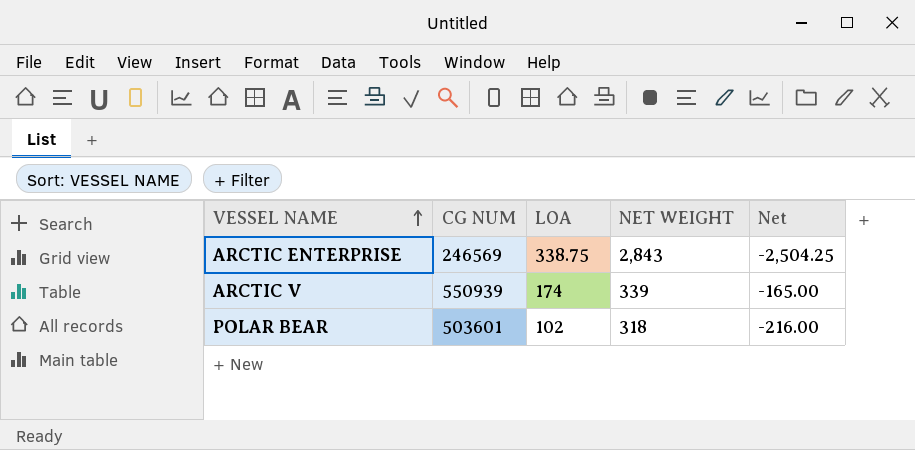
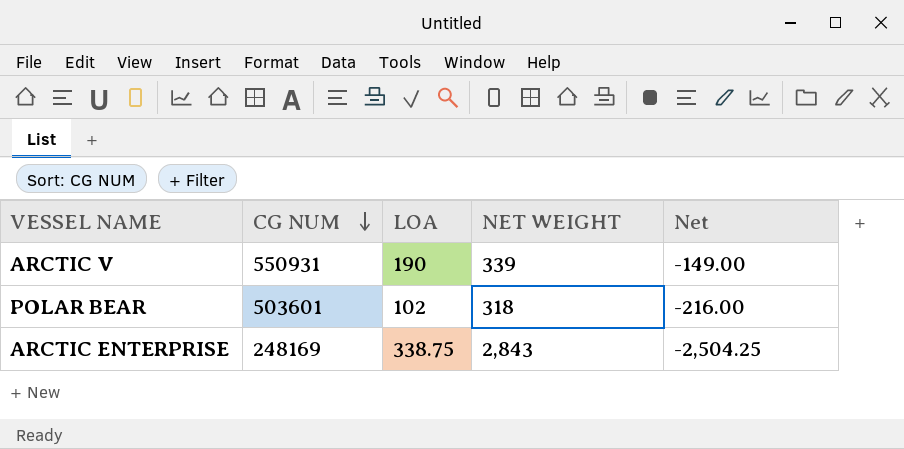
row order: VESSEL NAME ascending -> CG NUM descending
ARCTIC V | CG NUM: 550939 -> 550931
ARCTIC V | LOA: 174 -> 190
ARCTIC V | Net: -165.00 -> -149.00
ARCTIC ENTERPRISE | CG NUM: 246569 -> 248169

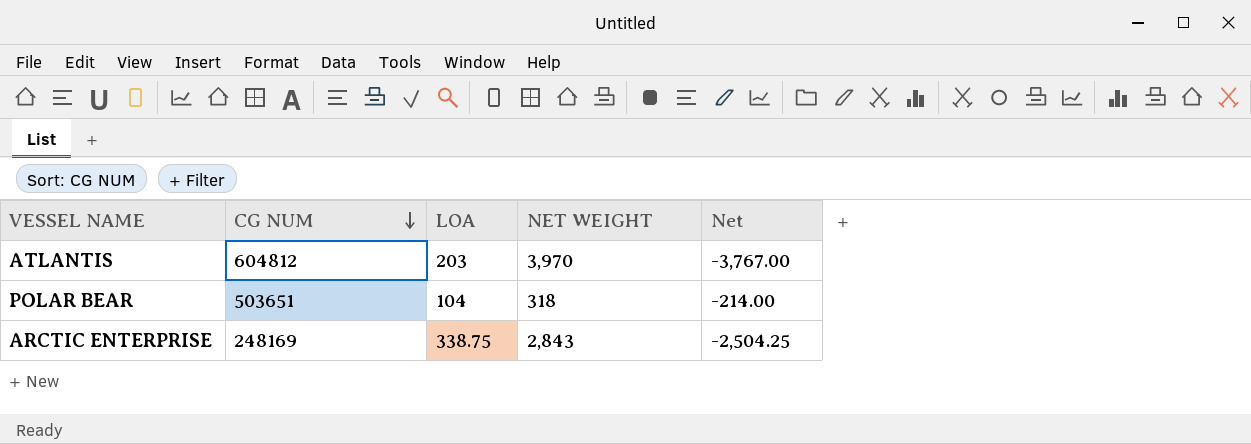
row ARCTIC V: 550931 | 190 | 339 | -149.00 -> none
row ATLANTIS: none -> 604812 | 203 | 3,970 | -3,767.00
POLAR BEAR | CG NUM: 503601 -> 503651
POLAR BEAR | LOA: 102 -> 104
POLAR BEAR | Net: -216.00 -> -214.00

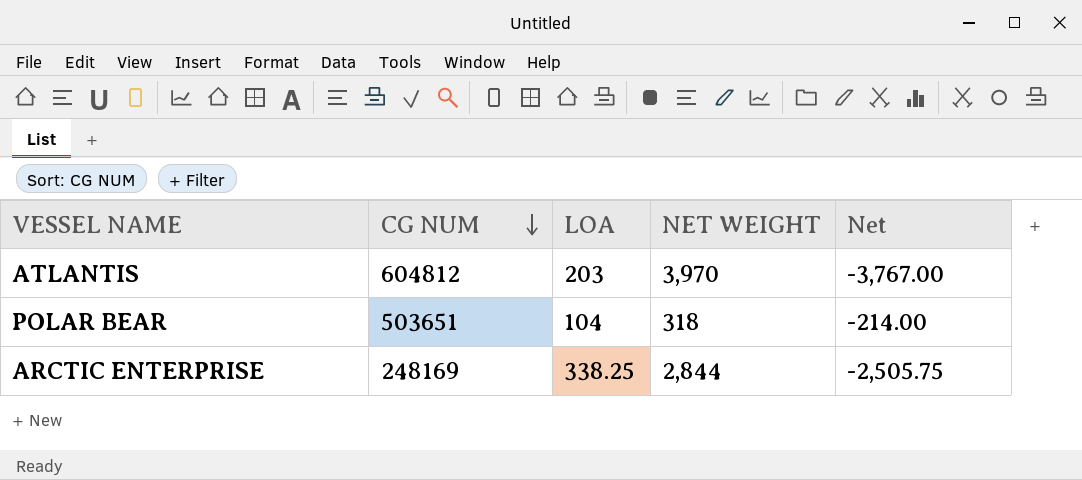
ARCTIC ENTERPRISE | LOA: 338.75 -> 338.25
ARCTIC ENTERPRISE | NET WEIGHT: 2,843 -> 2,844
ARCTIC ENTERPRISE | Net: -2,504.25 -> -2,505.75

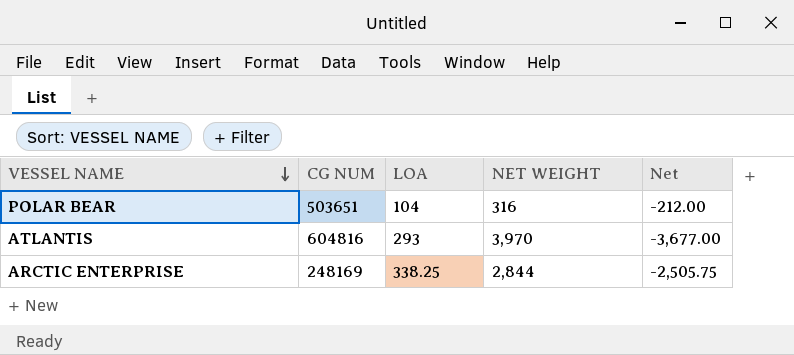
row order: CG NUM descending -> VESSEL NAME descending
POLAR BEAR | NET WEIGHT: 318 -> 316
POLAR BEAR | Net: -214.00 -> -212.00
ATLANTIS | CG NUM: 604812 -> 604816
ATLANTIS | LOA: 203 -> 293
ATLANTIS | Net: -3,767.00 -> -3,677.00

